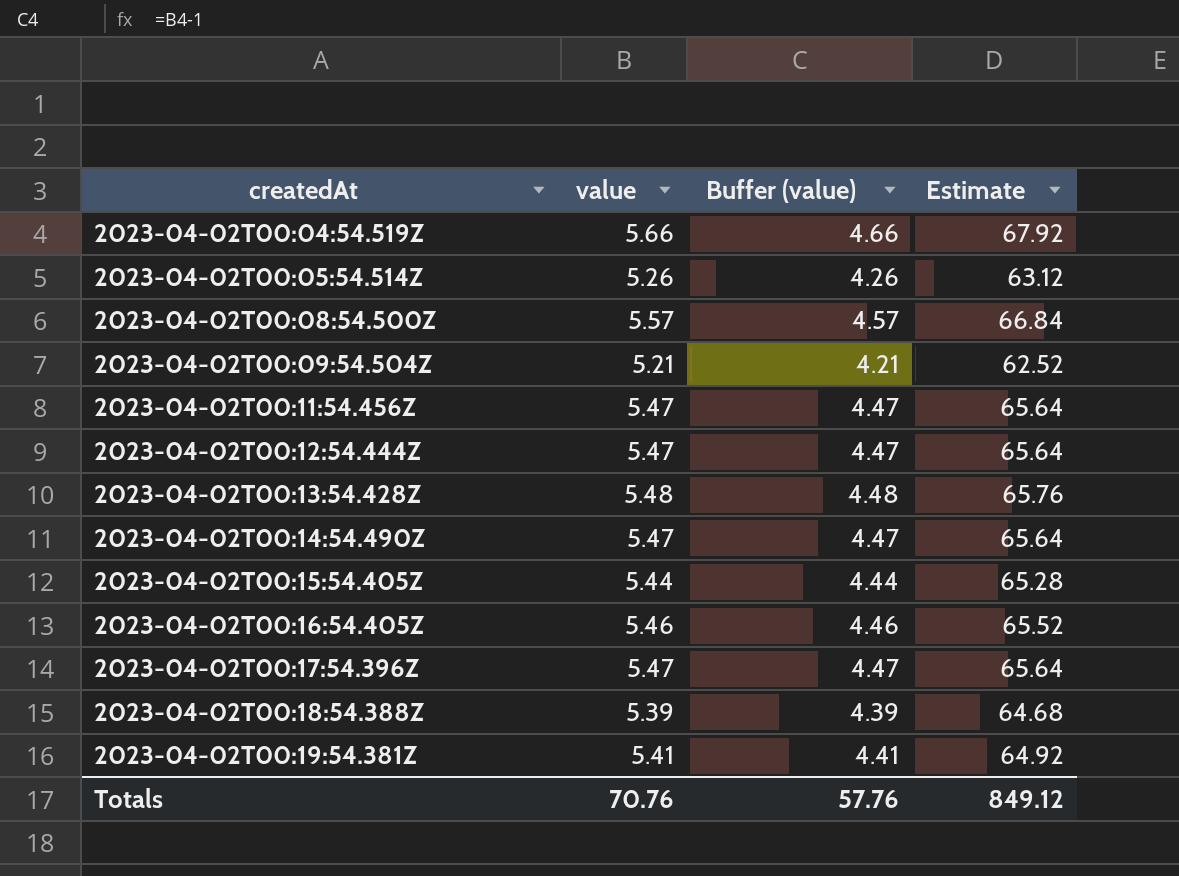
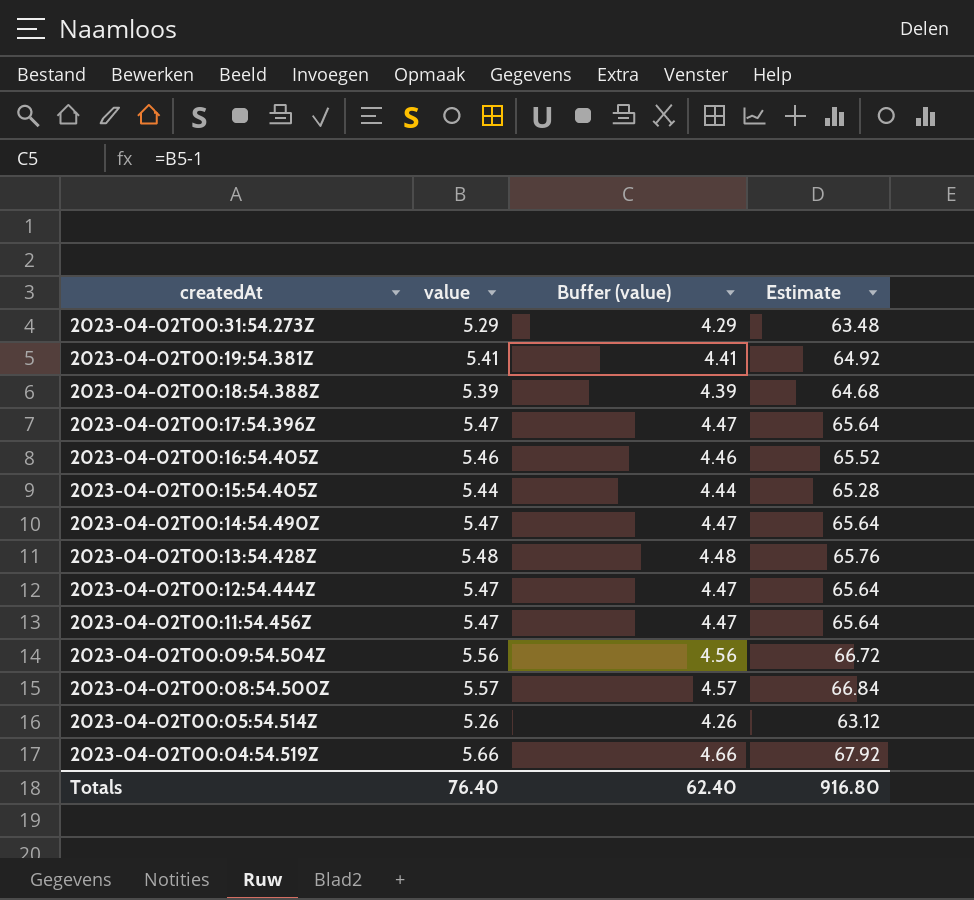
row order: createdAt ascending -> createdAt descending
row 2023-04-02T00:31:54.273Z: none -> 5.29 | 4.29 | 63.48
2023-04-02T00:09:54.504Z | value: 5.21 -> 5.56
2023-04-02T00:09:54.504Z | Buffer (value): 4.21 -> 4.56
2023-04-02T00:09:54.504Z | Estimate: 62.52 -> 66.72
Totals | value: 70.76 -> 76.40
Totals | Buffer (value): 57.76 -> 62.40
Totals | Estimate: 849.12 -> 916.80

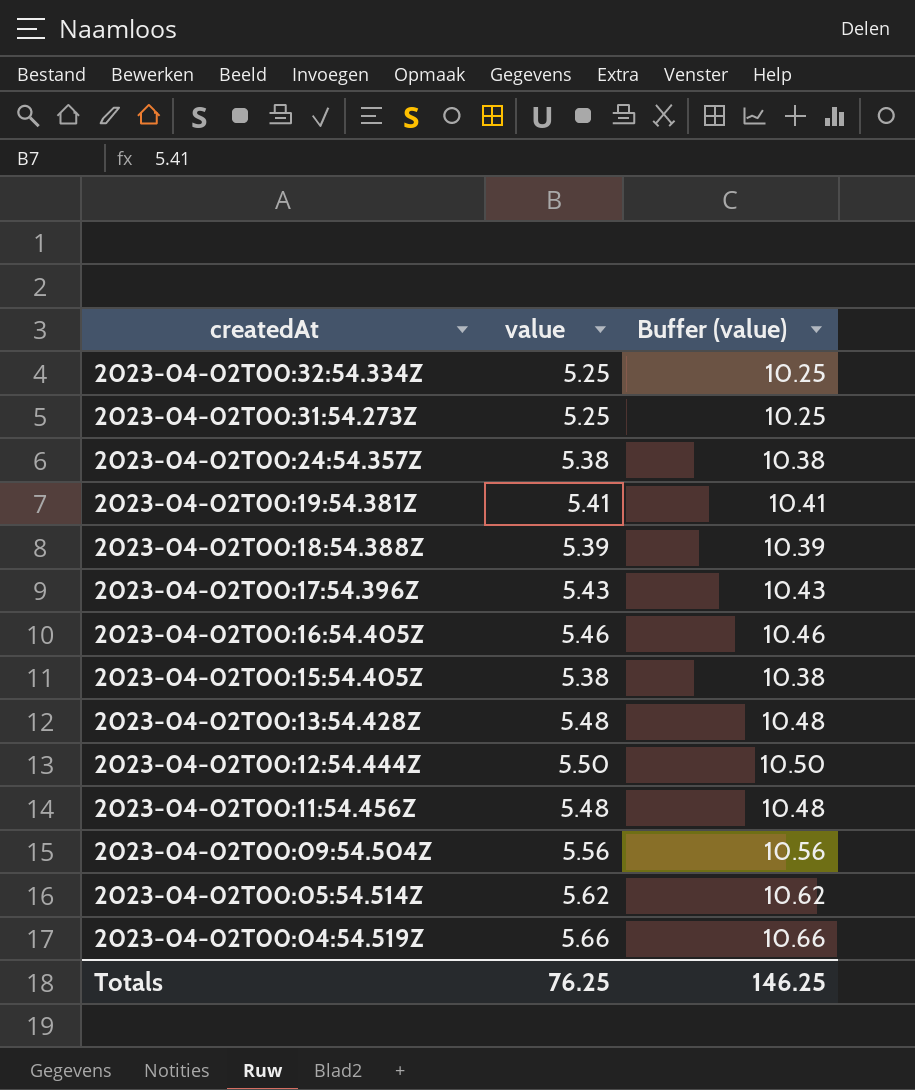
column Estimate | formula: [value] * 12 -> none
column Buffer (value) | formula: [value] - 1 -> [value] + 5
row 2023-04-02T00:14:54.490Z: 5.47 | 4.47 | 65.64 -> none
row 2023-04-02T00:08:54.500Z: 5.57 | 4.57 | 66.84 -> none
row 2023-04-02T00:32:54.334Z: none -> 5.25 | 10.25
2023-04-02T00:31:54.273Z | value: 5.29 -> 5.25
row 2023-04-02T00:24:54.357Z: none -> 5.38 | 10.38
2023-04-02T00:17:54.396Z | value: 5.47 -> 5.43
2023-04-02T00:15:54.405Z | value: 5.44 -> 5.38
2023-04-02T00:12:54.444Z | value: 5.47 -> 5.50
2023-04-02T00:11:54.456Z | value: 5.47 -> 5.48
2023-04-02T00:05:54.514Z | value: 5.26 -> 5.62
Totals | value: 76.40 -> 76.25
Totals | Buffer (value): 62.40 -> 146.25

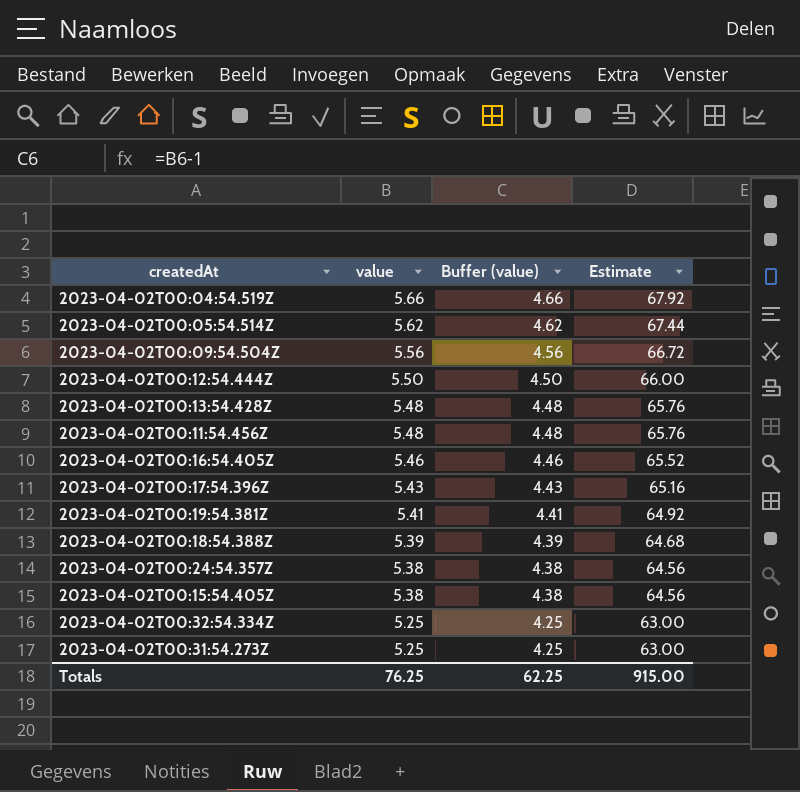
row order: createdAt descending -> value descending
column Buffer (value) | formula: [value] + 5 -> [value] - 1
column Estimate | formula: none -> [value] * 12
Totals | Buffer (value): 146.25 -> 62.25

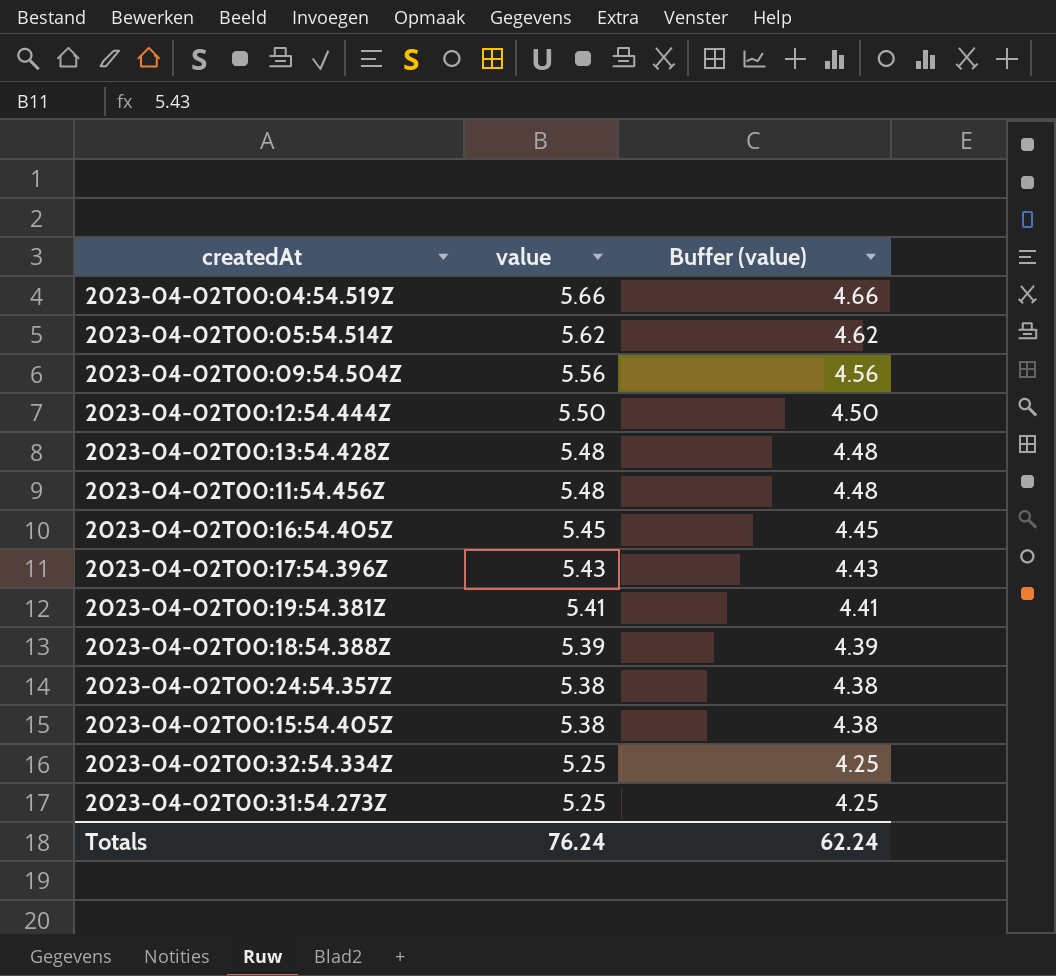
column Estimate | formula: [value] * 12 -> none
2023-04-02T00:16:54.405Z | value: 5.46 -> 5.45
2023-04-02T00:16:54.405Z | Buffer (value): 4.46 -> 4.45
Totals | value: 76.25 -> 76.24
Totals | Buffer (value): 62.25 -> 62.24

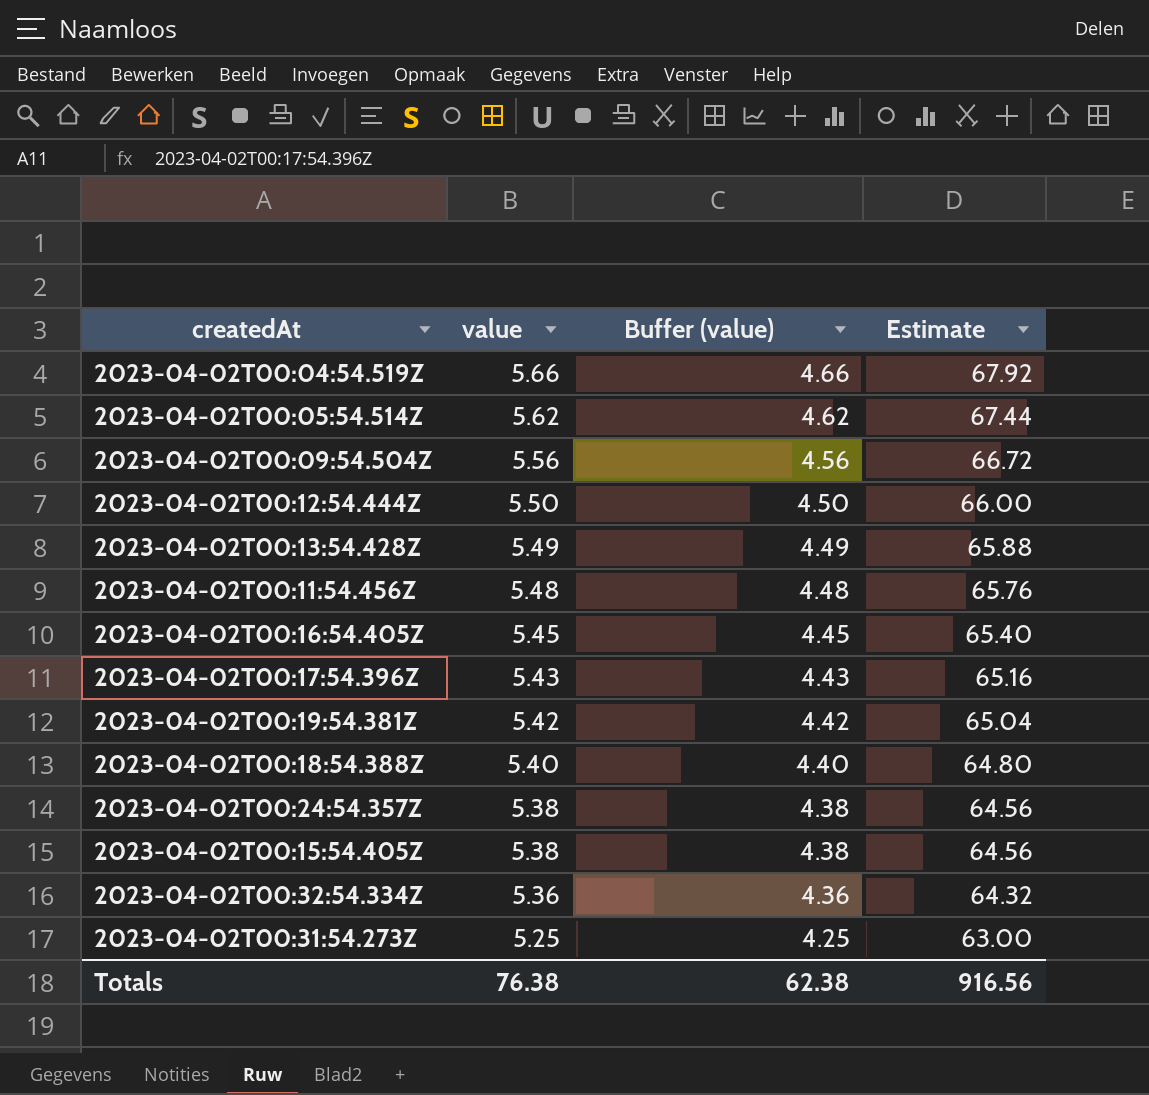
column Estimate | formula: none -> [value] * 12
2023-04-02T00:13:54.428Z | value: 5.48 -> 5.49
2023-04-02T00:13:54.428Z | Buffer (value): 4.48 -> 4.49
2023-04-02T00:19:54.381Z | value: 5.41 -> 5.42
2023-04-02T00:19:54.381Z | Buffer (value): 4.41 -> 4.42
2023-04-02T00:18:54.388Z | value: 5.39 -> 5.40
2023-04-02T00:18:54.388Z | Buffer (value): 4.39 -> 4.40
2023-04-02T00:32:54.334Z | value: 5.25 -> 5.36
2023-04-02T00:32:54.334Z | Buffer (value): 4.25 -> 4.36
Totals | value: 76.24 -> 76.38
Totals | Buffer (value): 62.24 -> 62.38

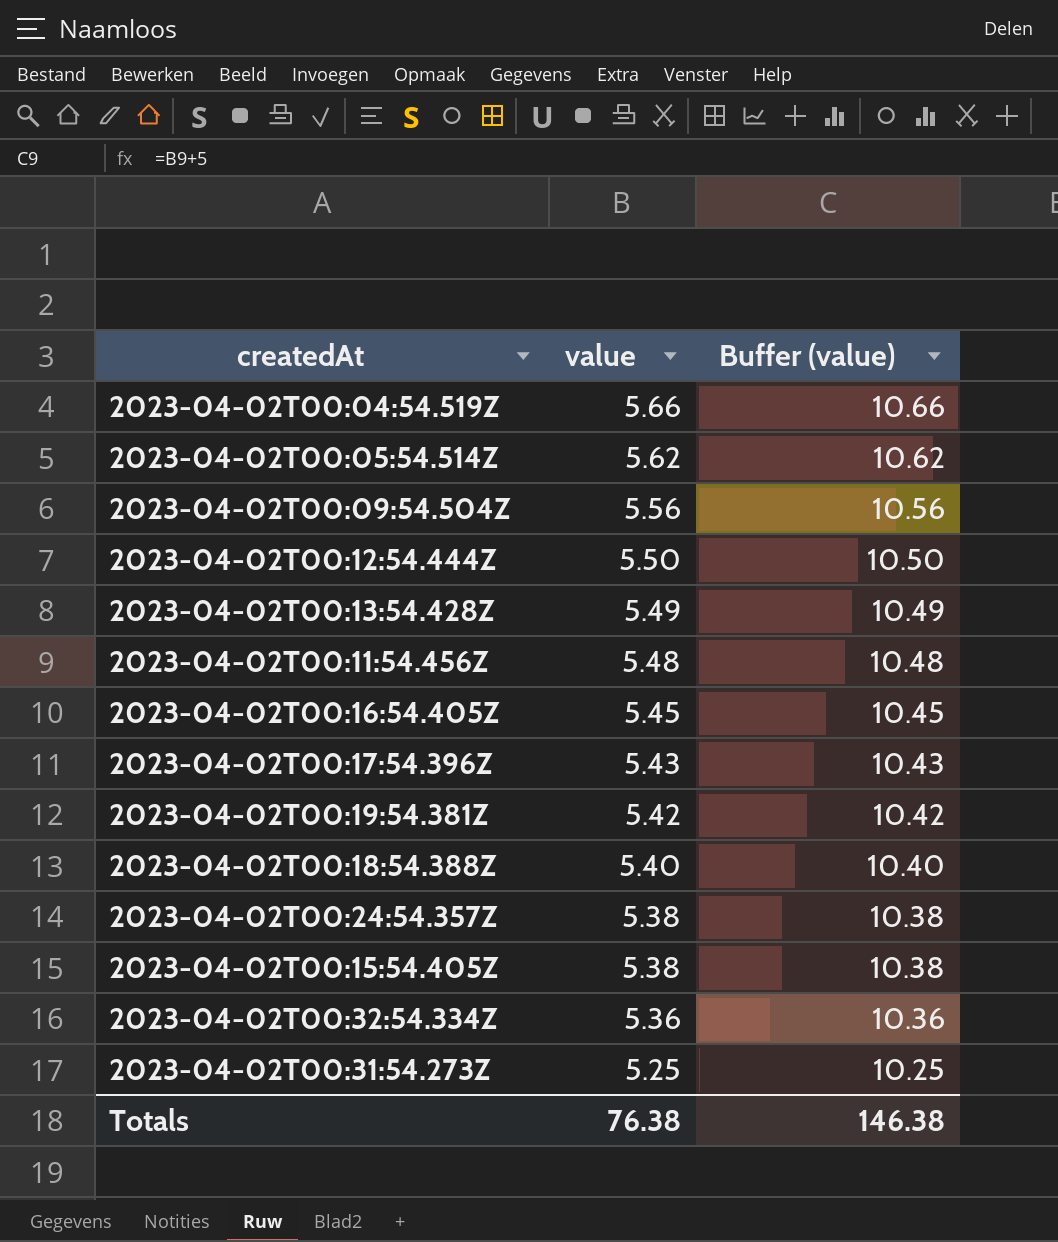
column Estimate | formula: [value] * 12 -> none
column Buffer (value) | formula: [value] - 1 -> [value] + 5
Totals | Buffer (value): 62.38 -> 146.38

